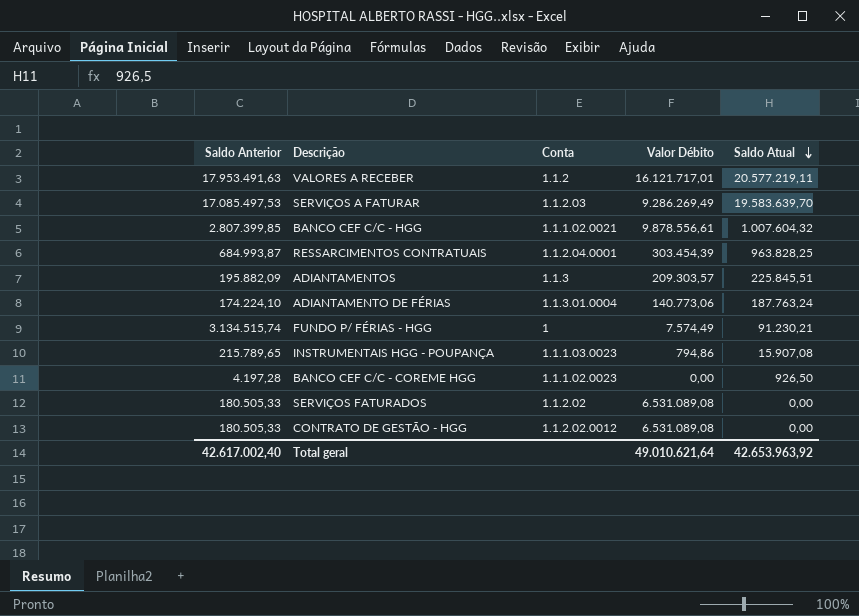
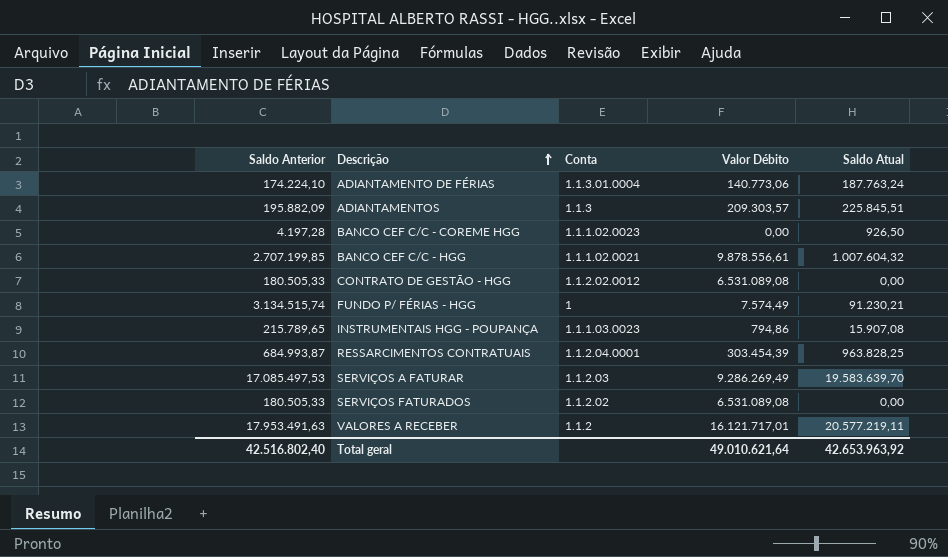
row order: Saldo Atual descending -> Descrição ascending
BANCO CEF C/C - HGG | Saldo Anterior: 2.807.399,85 -> 2.707.199,85
Total geral | Saldo Anterior: 42.617.002,40 -> 42.516.802,40

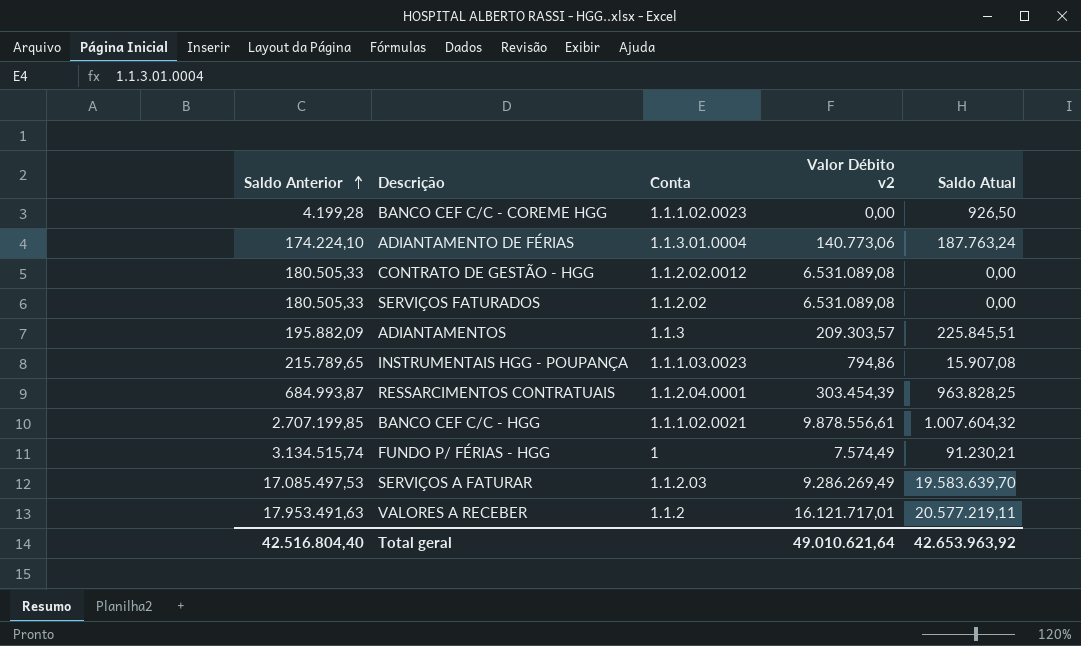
row order: Descrição ascending -> Saldo Anterior ascending
column name: Valor Débito -> Valor Débito v2
BANCO CEF C/C - COREME HGG | Saldo Anterior: 4.197,28 -> 4.199,28
Total geral | Saldo Anterior: 42.516.802,40 -> 42.516.804,40

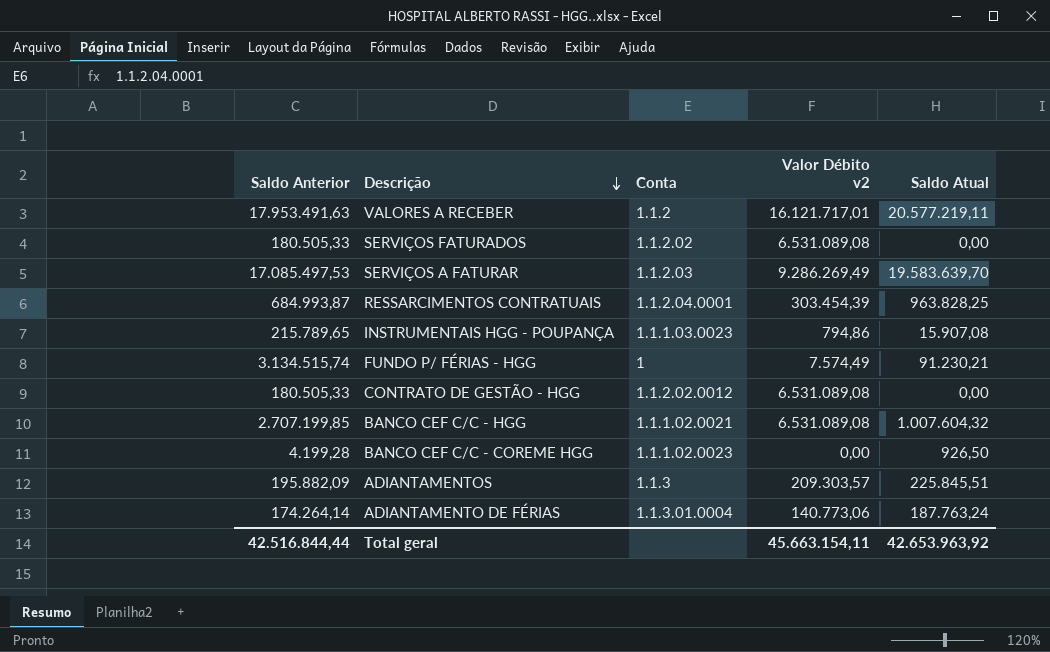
row order: Saldo Anterior ascending -> Descrição descending
BANCO CEF C/C - HGG | Valor Débito v2: 9.878.556,61 -> 6.531.089,08
ADIANTAMENTO DE FÉRIAS | Saldo Anterior: 174.224,10 -> 174.264,14
Total geral | Saldo Anterior: 42.516.804,40 -> 42.516.844,44
Total geral | Valor Débito v2: 49.010.621,64 -> 45.663.154,11

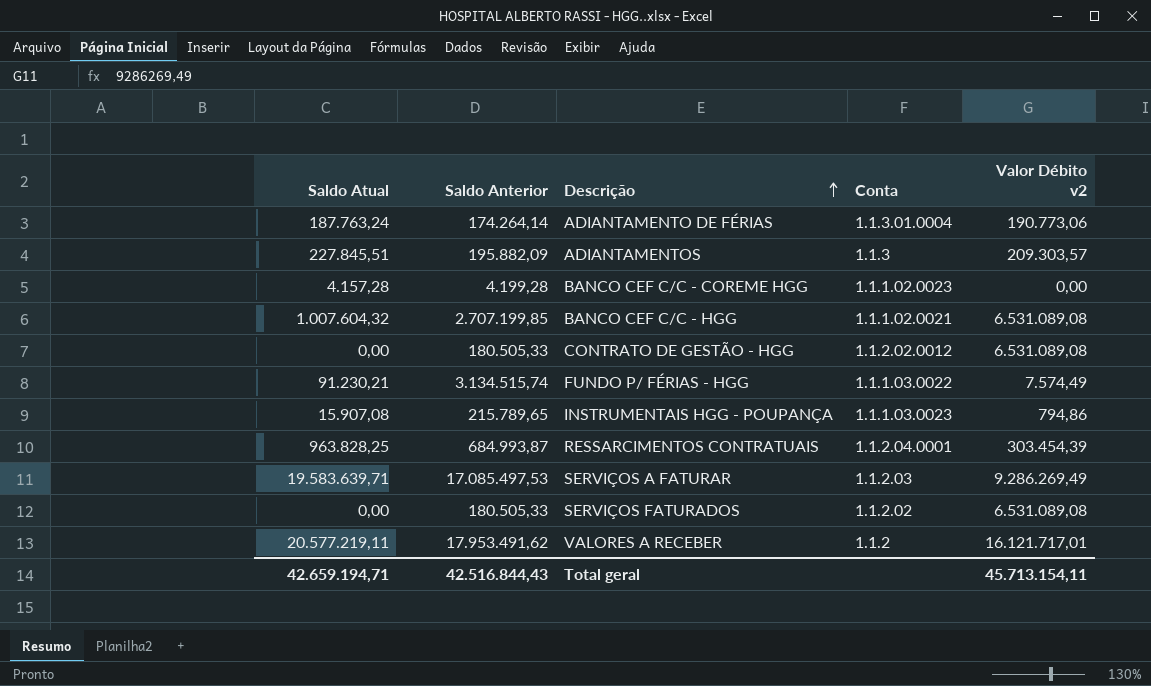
row order: Descrição descending -> Descrição ascending
column Saldo Atual | position: 5 -> 1
ADIANTAMENTO DE FÉRIAS | Valor Débito v2: 140.773,06 -> 190.773,06
ADIANTAMENTOS | Saldo Atual: 225.845,51 -> 227.845,51
BANCO CEF C/C - COREME HGG | Saldo Atual: 926,50 -> 4.157,28
FUNDO P/ FÉRIAS - HGG | Conta: 1 -> 1.1.1.03.0022
SERVIÇOS A FATURAR | Saldo Atual: 19.583.639,70 -> 19.583.639,71
VALORES A RECEBER | Saldo Anterior: 17.953.491,63 -> 17.953.491,62
Total geral | Saldo Atual: 42.653.963,92 -> 42.659.194,71
Total geral | Saldo Anterior: 42.516.844,44 -> 42.516.844,43
Total geral | Valor Débito v2: 45.663.154,11 -> 45.713.154,11

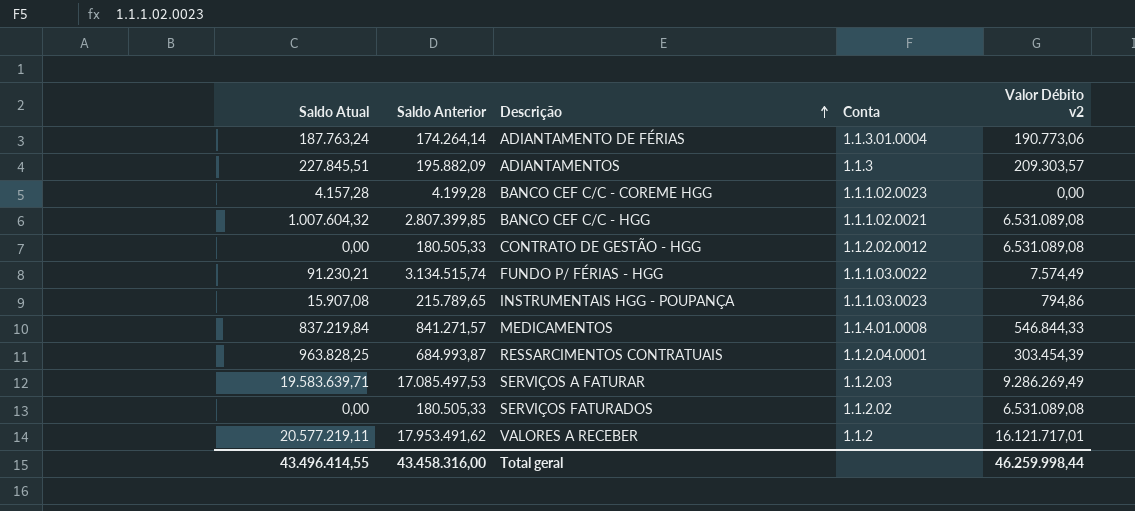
BANCO CEF C/C - HGG | Saldo Anterior: 2.707.199,85 -> 2.807.399,85
row MEDICAMENTOS: none -> 837.219,84 | 841.271,57 | 1.1.4.01.0008 | 546.844,33
Total geral | Saldo Atual: 42.659.194,71 -> 43.496.414,55
Total geral | Saldo Anterior: 42.516.844,43 -> 43.458.316,00
Total geral | Valor Débito v2: 45.713.154,11 -> 46.259.998,44

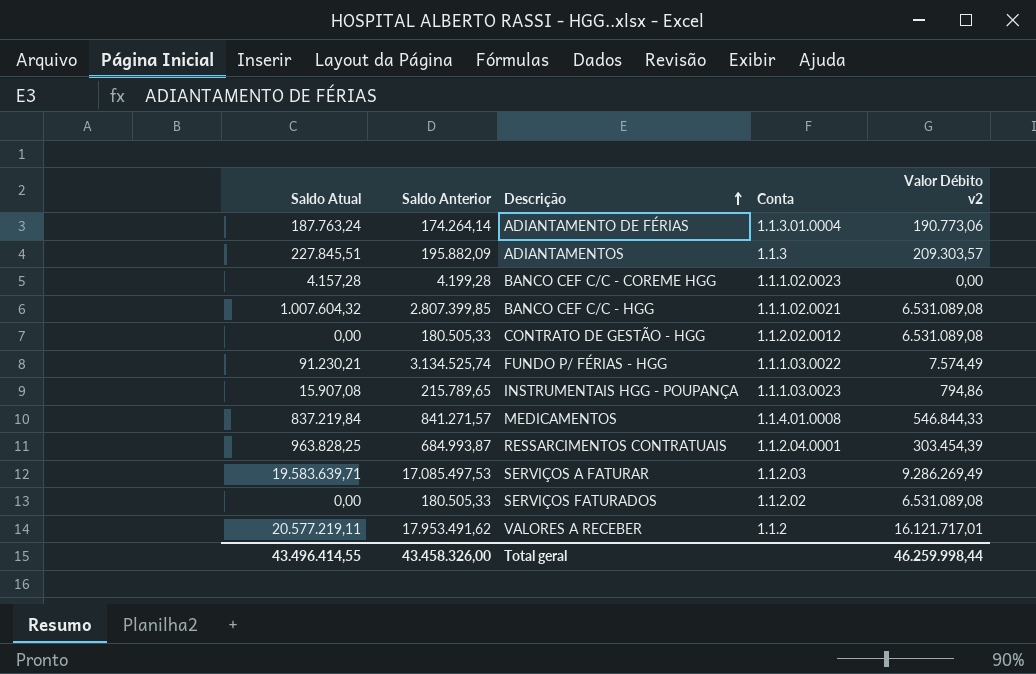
FUNDO P/ FÉRIAS - HGG | Saldo Anterior: 3.134.515,74 -> 3.134.525,74
Total geral | Saldo Anterior: 43.458.316,00 -> 43.458.326,00

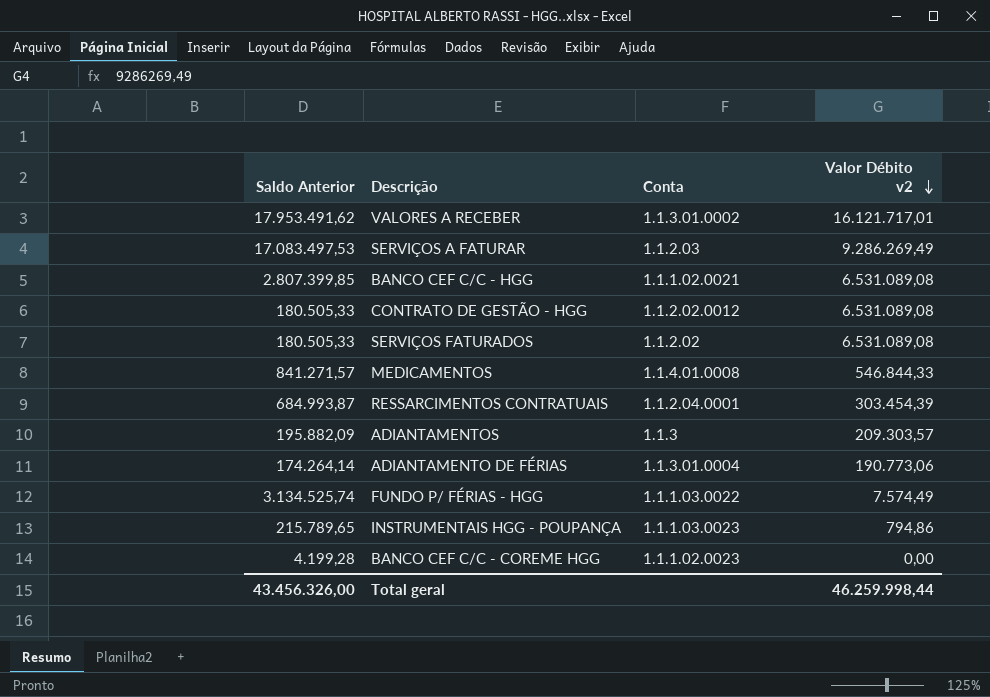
row order: Descrição ascending -> Valor Débito v2 descending
column Saldo Atual | position: 1 -> none
VALORES A RECEBER | Conta: 1.1.2 -> 1.1.3.01.0002
SERVIÇOS A FATURAR | Saldo Anterior: 17.085.497,53 -> 17.083.497,53
Total geral | Saldo Anterior: 43.458.326,00 -> 43.456.326,00

